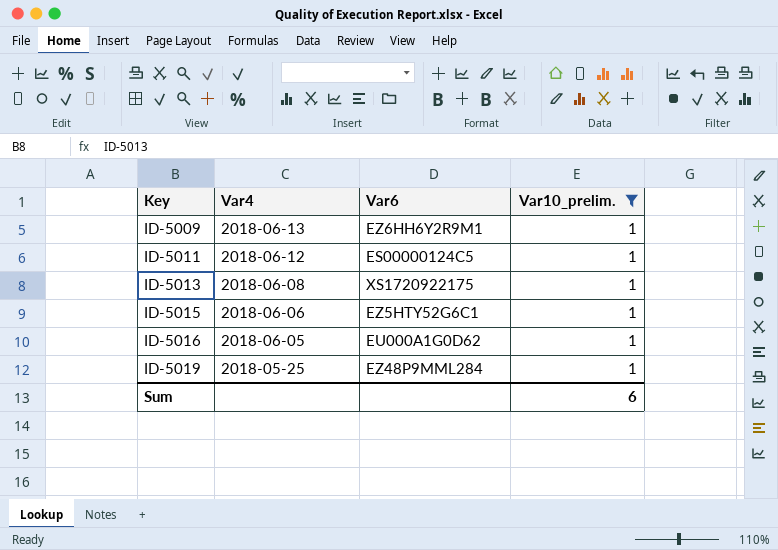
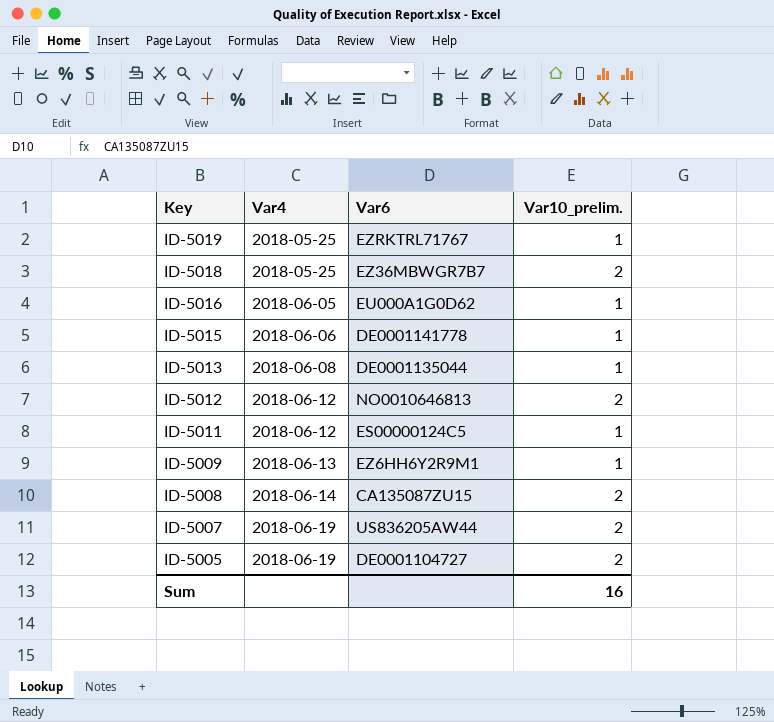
filter: Var10_prelim. = 1 -> none
row order: Key ascending -> Key descending
ID-5019 | Var6: EZ48P9MML284 -> EZRKTRL71767
ID-5015 | Var6: EZ5HTY52G6C1 -> DE0001141778
ID-5013 | Var6: XS1720922175 -> DE0001135044
Sum | Var10_prelim.: 6 -> 16

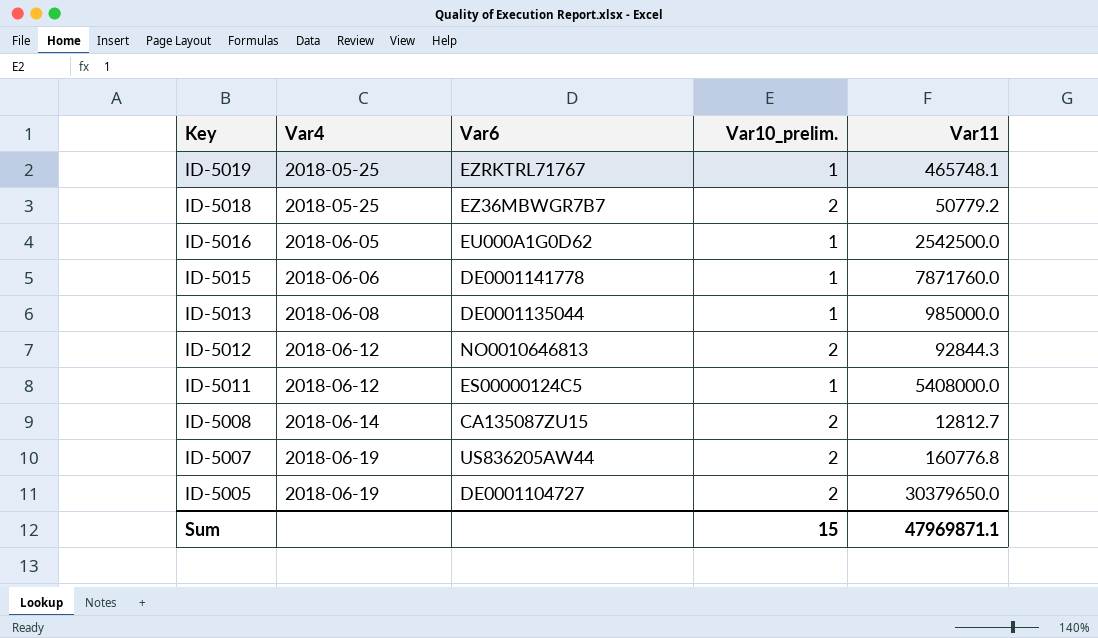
column Var11 | position: none -> 5
row ID-5009: 2018-06-13 | EZ6HH6Y2R9M1 | 1 -> none
Sum | Var10_prelim.: 16 -> 15

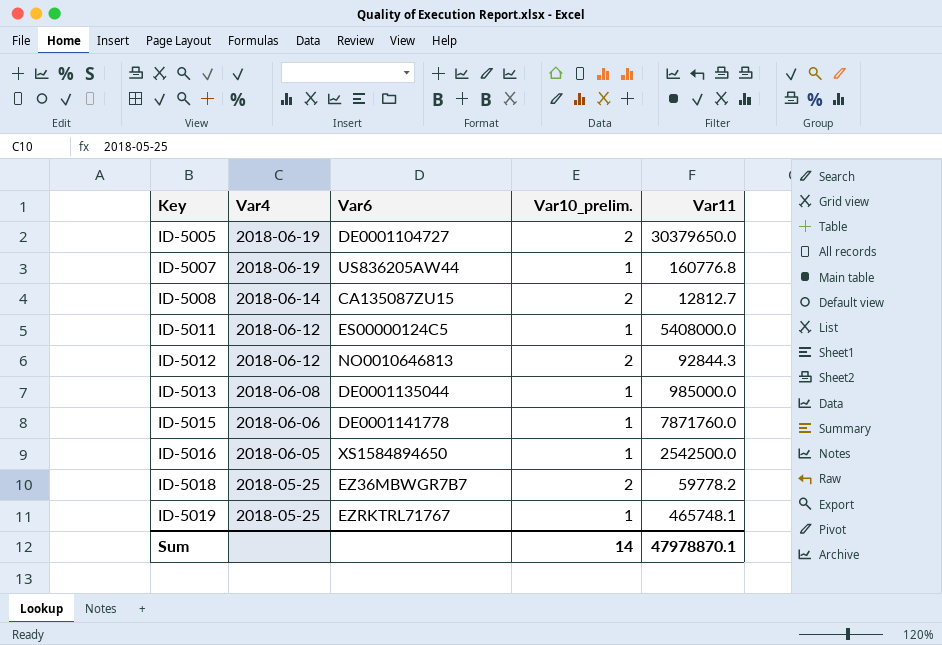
row order: Key descending -> Key ascending
ID-5007 | Var10_prelim.: 2 -> 1
ID-5016 | Var6: EU000A1G0D62 -> XS1584894650
ID-5018 | Var11: 50779.2 -> 59778.2
Sum | Var10_prelim.: 15 -> 14
Sum | Var11: 47969871.1 -> 47978870.1

